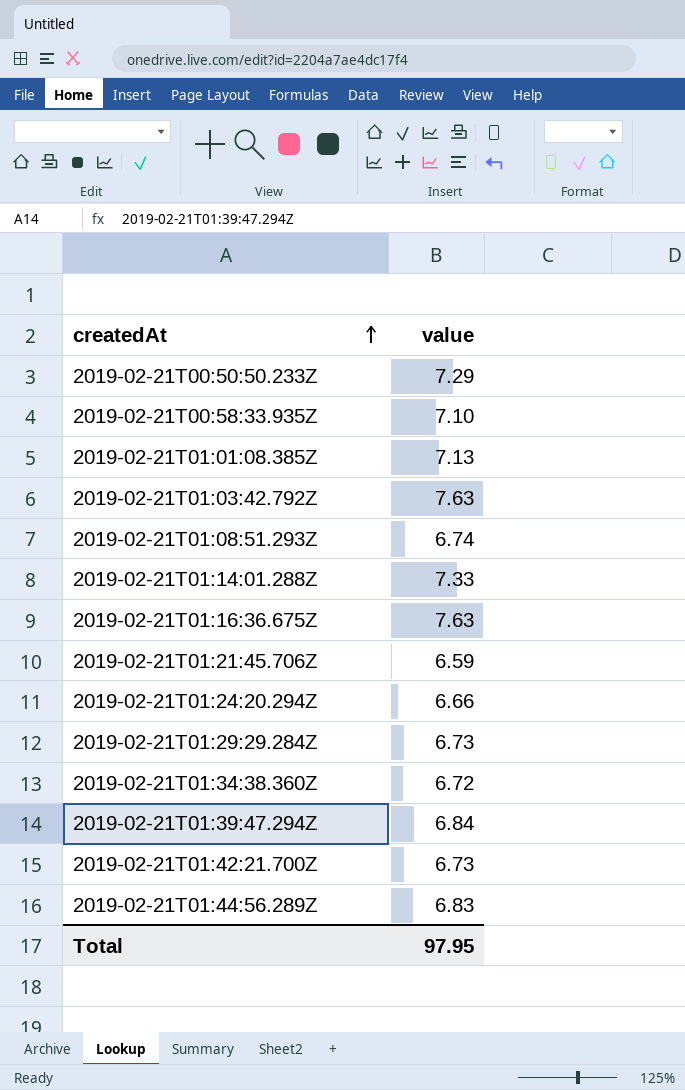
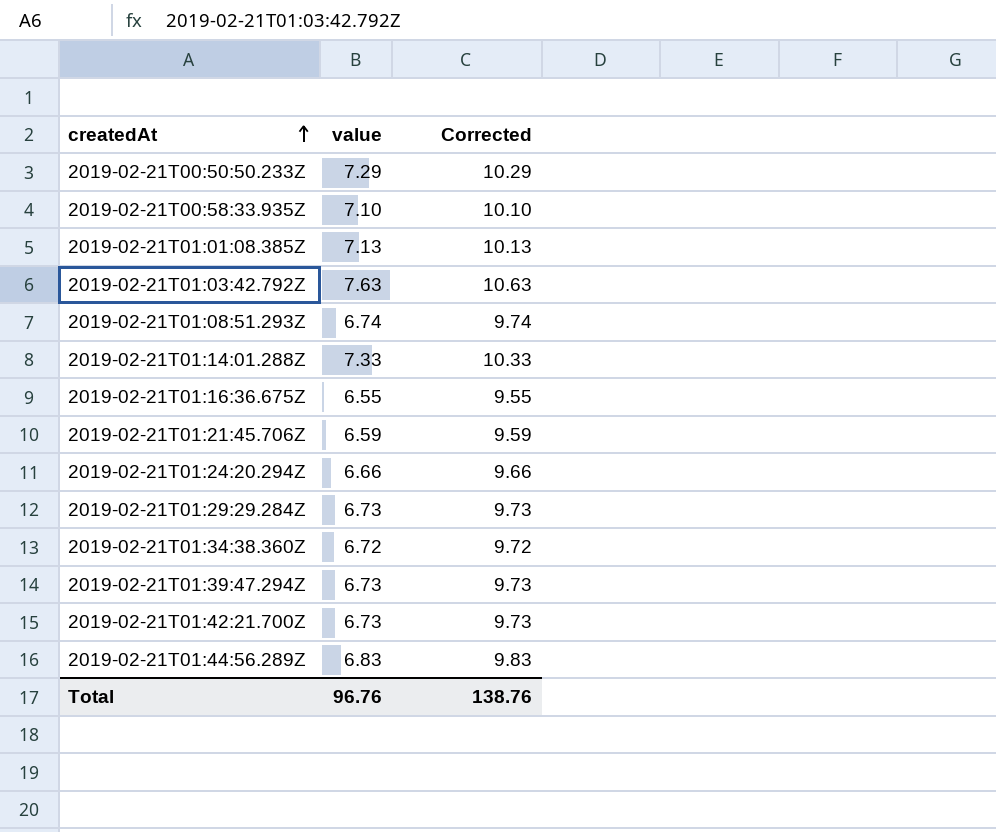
column Corrected | formula: none -> [value] + 3
2019-02-21T01:16:36.675Z | value: 7.63 -> 6.55
2019-02-21T01:39:47.294Z | value: 6.84 -> 6.73
Total | value: 97.95 -> 96.76

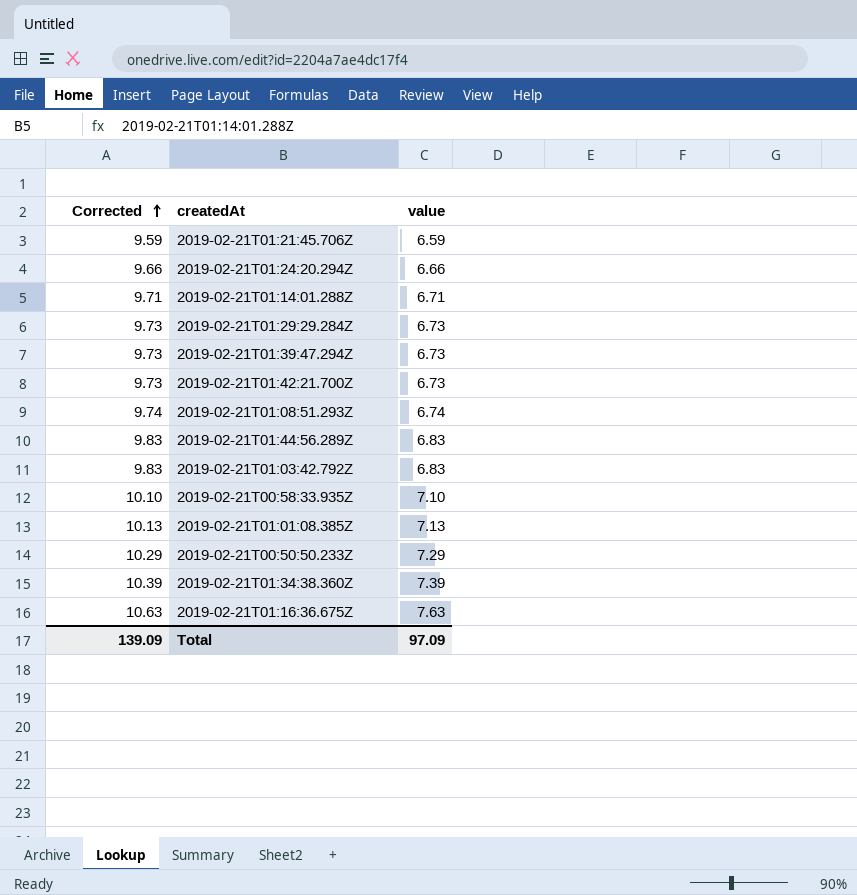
row order: createdAt ascending -> Corrected ascending
column Corrected | position: 3 -> 1
2019-02-21T01:14:01.288Z | Corrected: 10.33 -> 9.71
2019-02-21T01:14:01.288Z | value: 7.33 -> 6.71
2019-02-21T01:03:42.792Z | Corrected: 10.63 -> 9.83
2019-02-21T01:03:42.792Z | value: 7.63 -> 6.83
2019-02-21T01:34:38.360Z | Corrected: 9.72 -> 10.39
2019-02-21T01:34:38.360Z | value: 6.72 -> 7.39
2019-02-21T01:16:36.675Z | Corrected: 9.55 -> 10.63
2019-02-21T01:16:36.675Z | value: 6.55 -> 7.63
Total | Corrected: 138.76 -> 139.09
Total | value: 96.76 -> 97.09

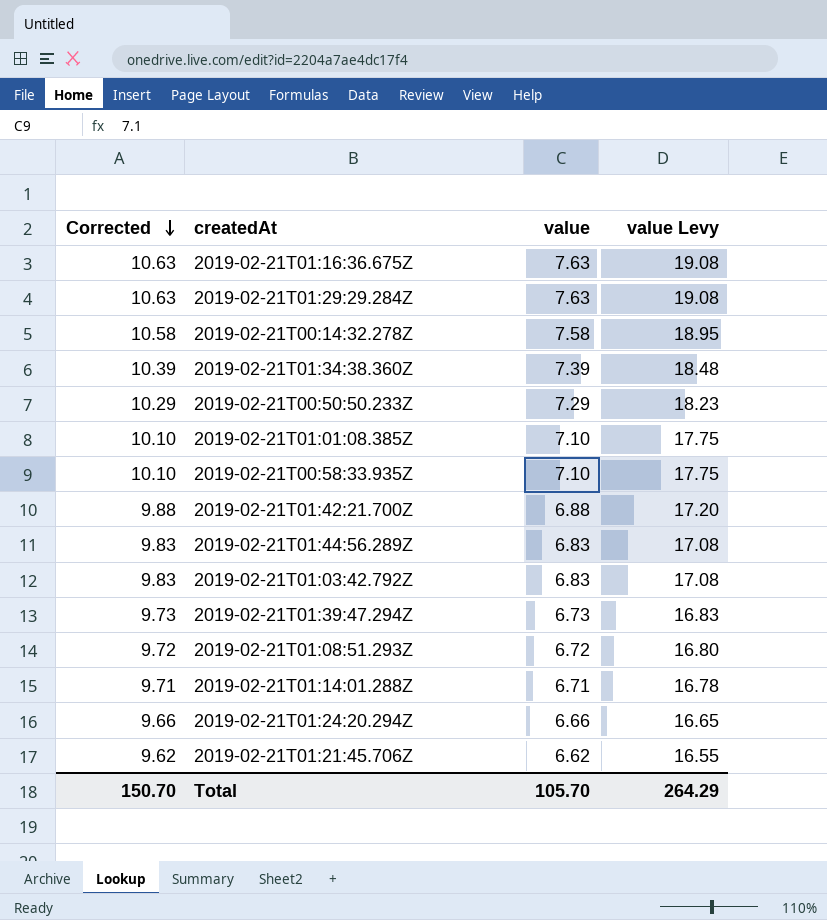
row order: Corrected ascending -> Corrected descending
column value Levy | formula: none -> [value] * 2.5
2019-02-21T01:29:29.284Z | Corrected: 9.73 -> 10.63
2019-02-21T01:29:29.284Z | value: 6.73 -> 7.63
row 2019-02-21T00:14:32.278Z: none -> 10.58 | 7.58 | 18.95
2019-02-21T01:01:08.385Z | Corrected: 10.13 -> 10.10
2019-02-21T01:01:08.385Z | value: 7.13 -> 7.10
2019-02-21T01:42:21.700Z | Corrected: 9.73 -> 9.88
2019-02-21T01:42:21.700Z | value: 6.73 -> 6.88
2019-02-21T01:08:51.293Z | Corrected: 9.74 -> 9.72
2019-02-21T01:08:51.293Z | value: 6.74 -> 6.72
2019-02-21T01:21:45.706Z | Corrected: 9.59 -> 9.62
2019-02-21T01:21:45.706Z | value: 6.59 -> 6.62
Total | Corrected: 139.09 -> 150.70
Total | value: 97.09 -> 105.70

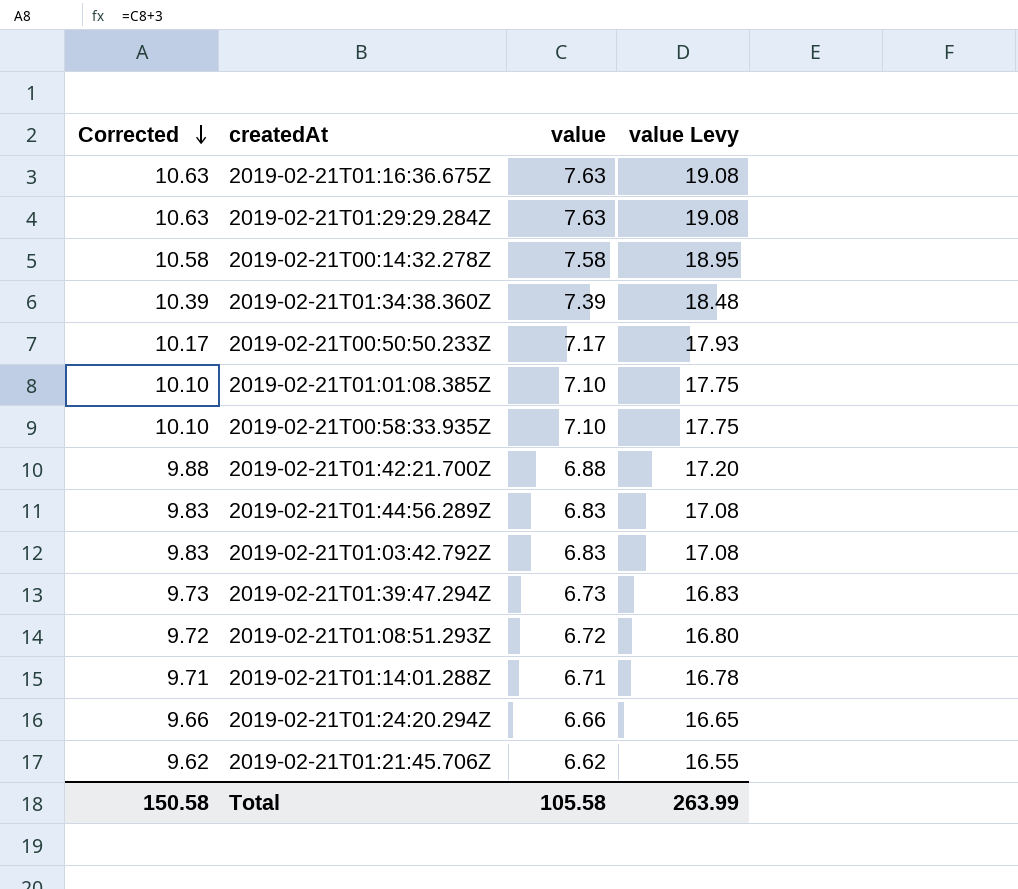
2019-02-21T00:50:50.233Z | Corrected: 10.29 -> 10.17
2019-02-21T00:50:50.233Z | value: 7.29 -> 7.17
2019-02-21T00:50:50.233Z | value Levy: 18.23 -> 17.93
Total | Corrected: 150.70 -> 150.58
Total | value: 105.70 -> 105.58
Total | value Levy: 264.29 -> 263.99

